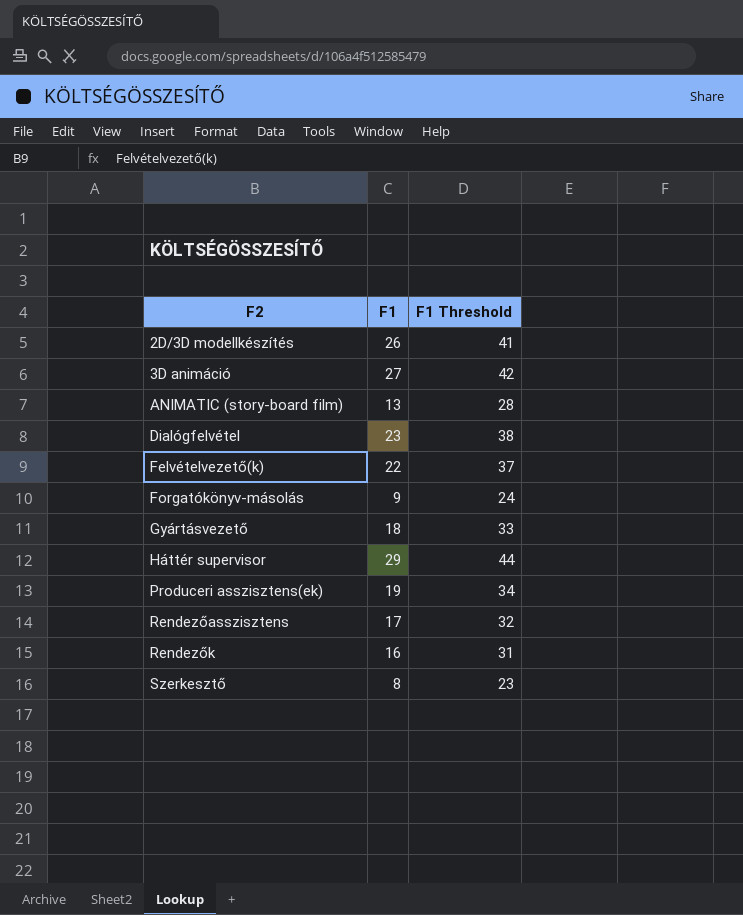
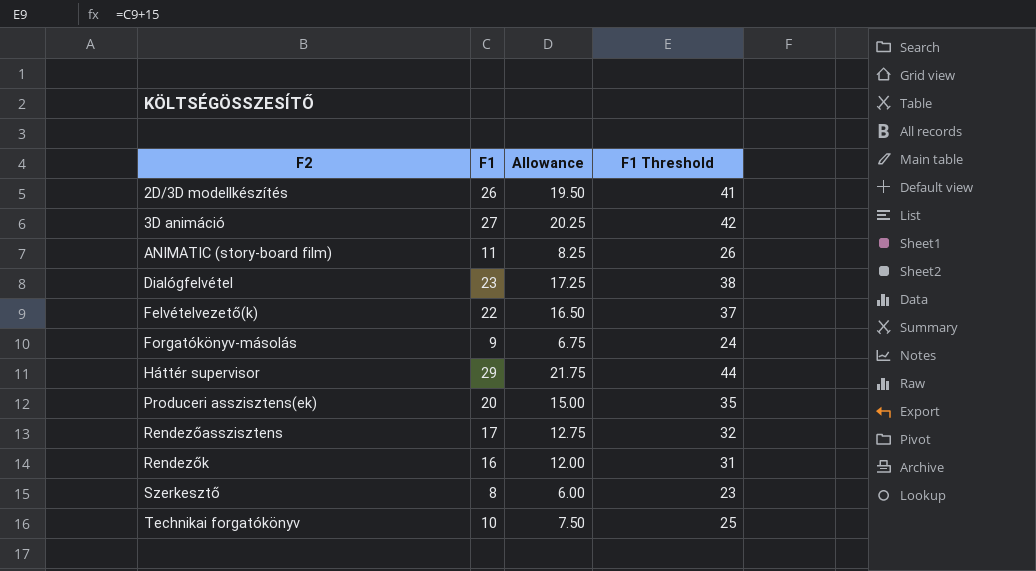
column Allowance | formula: none -> [F1] * 0.75
row Gyártásvezető: 18 | 33 -> none
ANIMATIC (story-board film) | F1: 13 -> 11
ANIMATIC (story-board film) | F1 Threshold: 28 -> 26
Produceri asszisztens(ek) | F1: 19 -> 20
Produceri asszisztens(ek) | F1 Threshold: 34 -> 35
row Technikai forgatókönyv: none -> 10 | 7.50 | 25

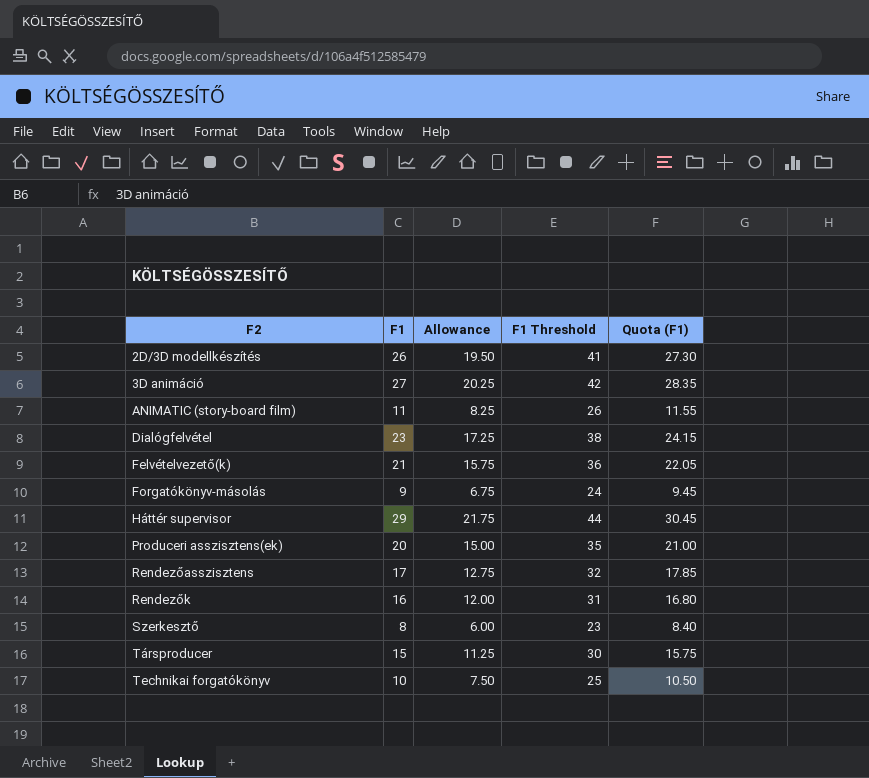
column Quota (F1) | formula: none -> [F1] * 1.05
Felvételvezető(k) | F1: 22 -> 21
Felvételvezető(k) | Allowance: 16.50 -> 15.75
Felvételvezető(k) | F1 Threshold: 37 -> 36
row Társproducer: none -> 15 | 11.25 | 30 | 15.75

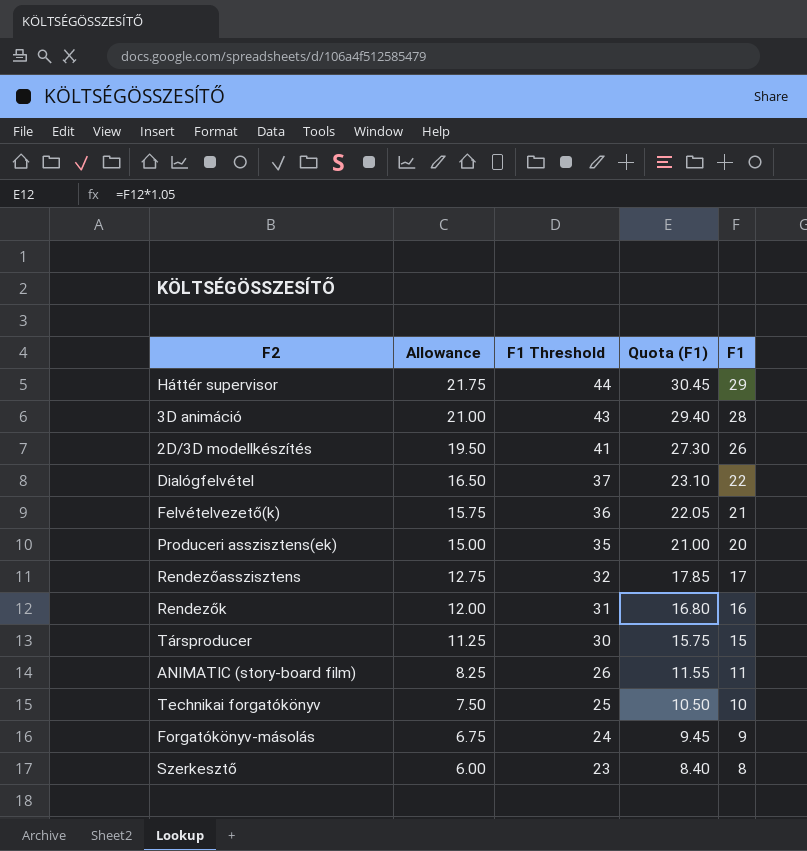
row order: F2 ascending -> Allowance descending
column F1 | position: 2 -> 5
3D animáció | Allowance: 20.25 -> 21.00
3D animáció | F1 Threshold: 42 -> 43
3D animáció | Quota (F1): 28.35 -> 29.40
3D animáció | F1: 27 -> 28
Dialógfelvétel | Allowance: 17.25 -> 16.50
Dialógfelvétel | F1 Threshold: 38 -> 37
Dialógfelvétel | Quota (F1): 24.15 -> 23.10
Dialógfelvétel | F1: 23 -> 22

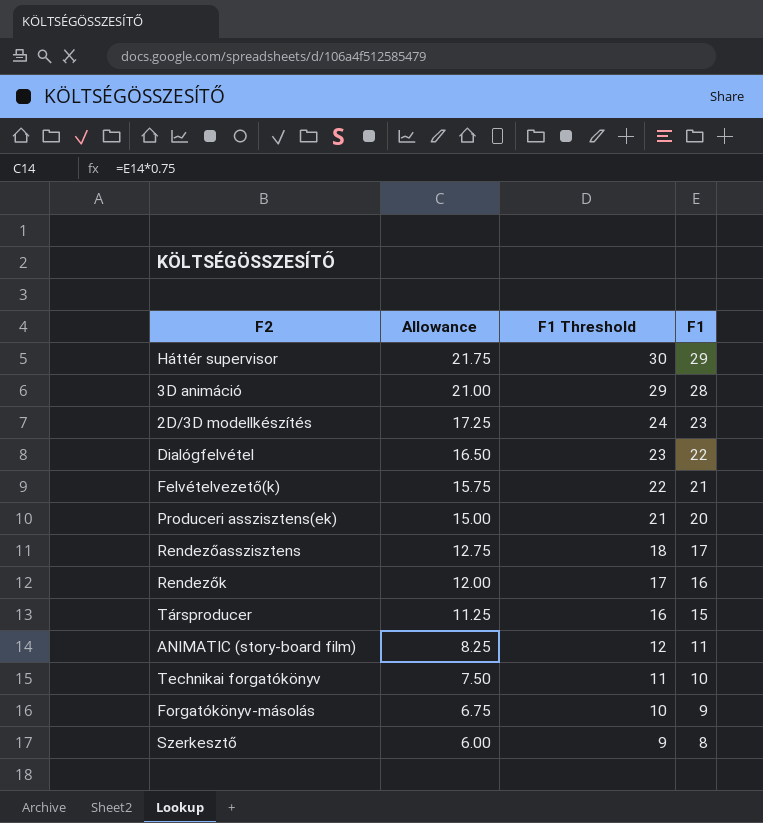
column Quota (F1) | formula: [F1] * 1.05 -> none
column F1 Threshold | formula: [F1] + 15 -> [F1] + 1
2D/3D modellkészítés | Allowance: 19.50 -> 17.25
2D/3D modellkészítés | F1: 26 -> 23

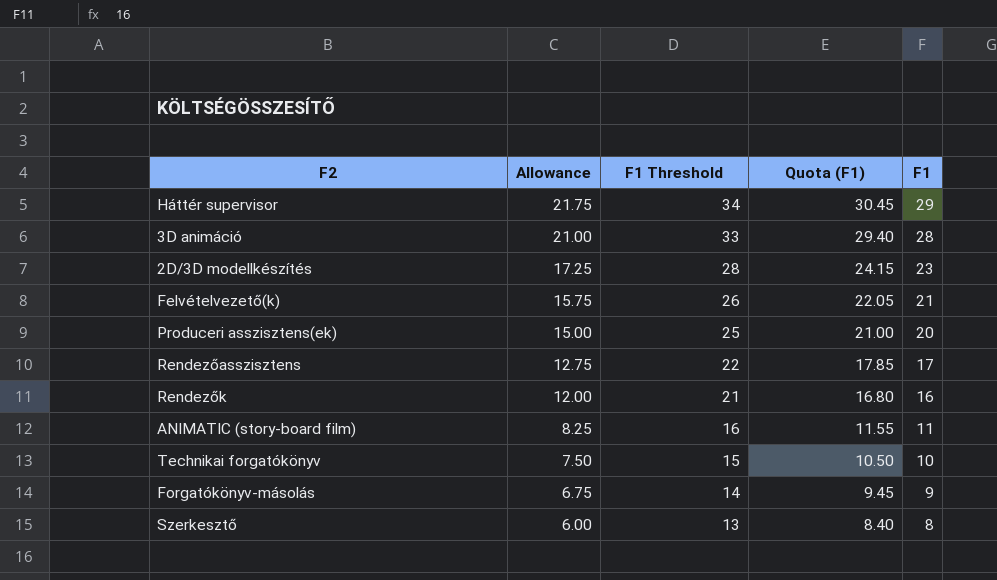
column F1 Threshold | formula: [F1] + 1 -> [F1] + 5
column Quota (F1) | formula: none -> [F1] * 1.05
row Dialógfelvétel: 16.50 | 23 | 22 -> none
row Társproducer: 11.25 | 16 | 15 -> none

